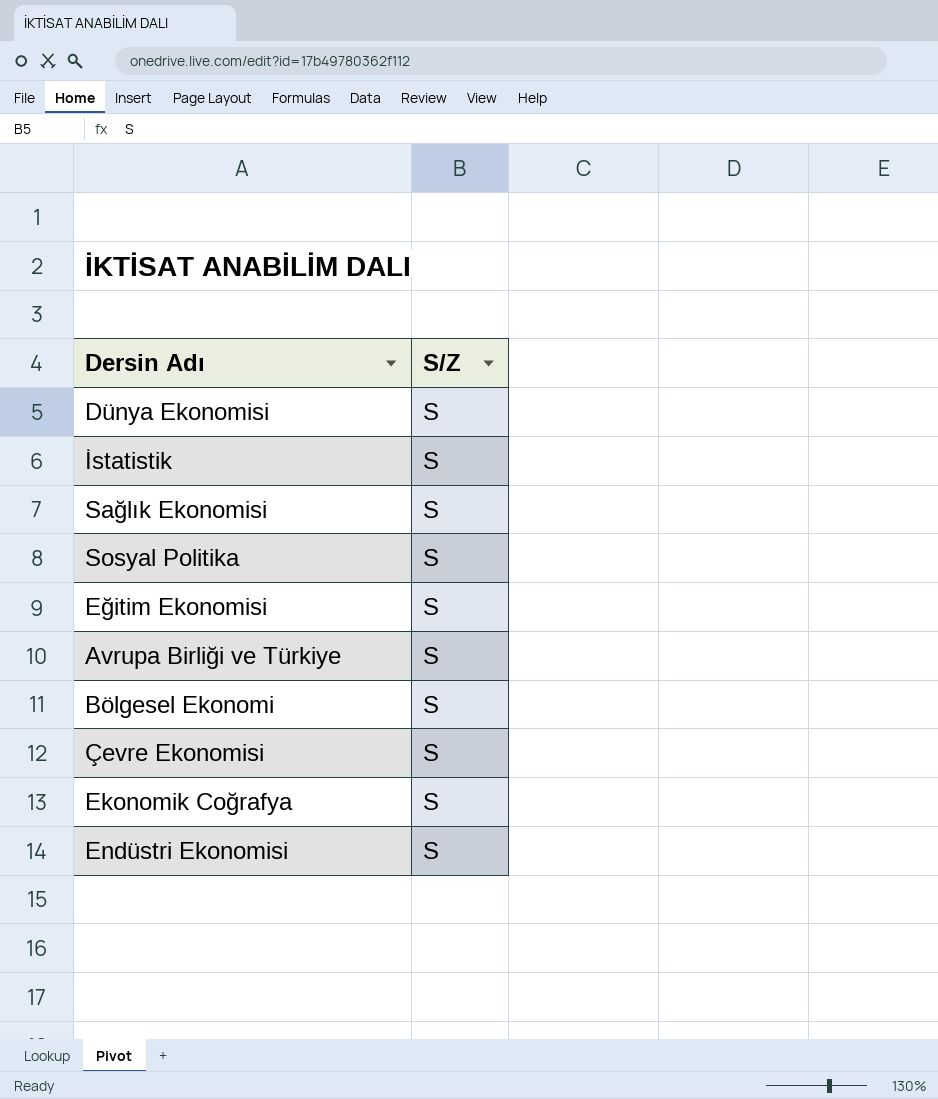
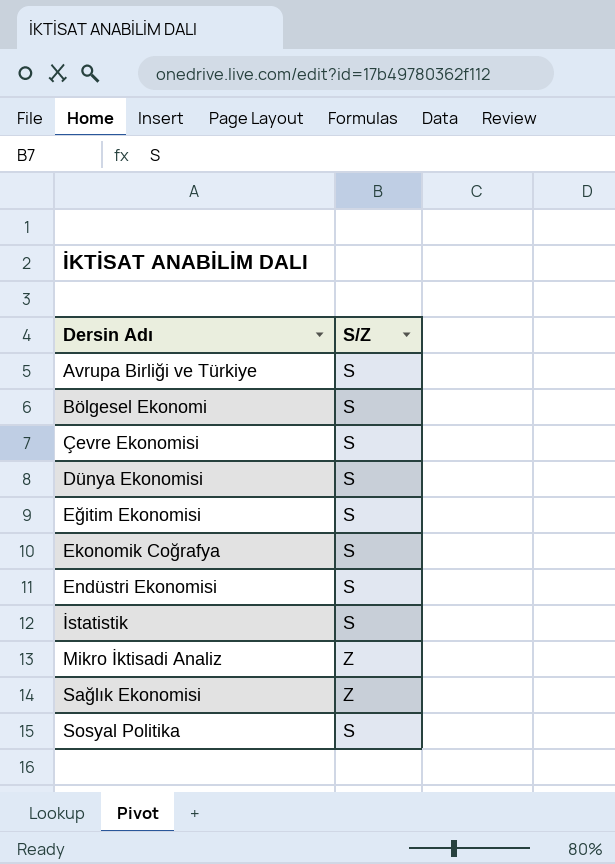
row order: none -> Dersin Adı ascending
row Mikro İktisadi Analiz: none -> Z
Sağlık Ekonomisi | S/Z: S -> Z

